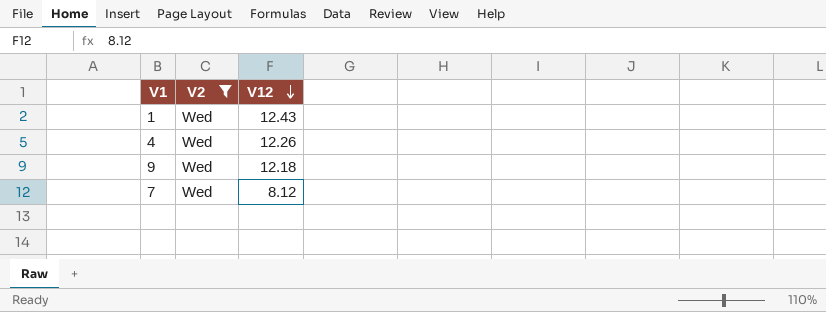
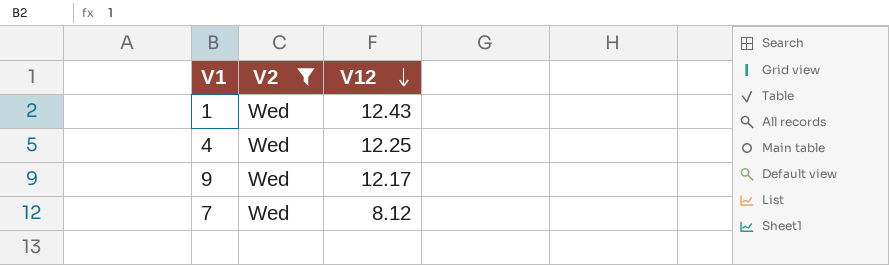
4 | V12: 12.26 -> 12.25
9 | V12: 12.18 -> 12.17

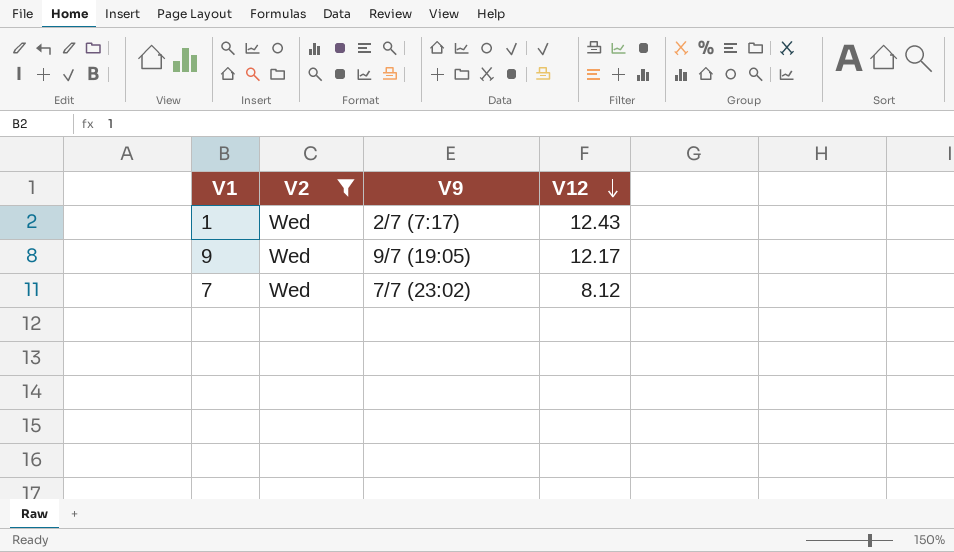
column V9 | position: none -> 3
row 4: Wed | 12.25 -> none

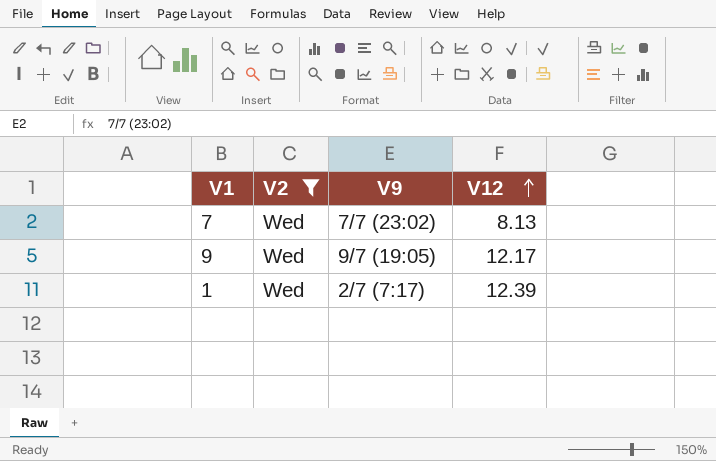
row order: V12 descending -> V12 ascending
7 | V12: 8.12 -> 8.13
1 | V12: 12.43 -> 12.39

